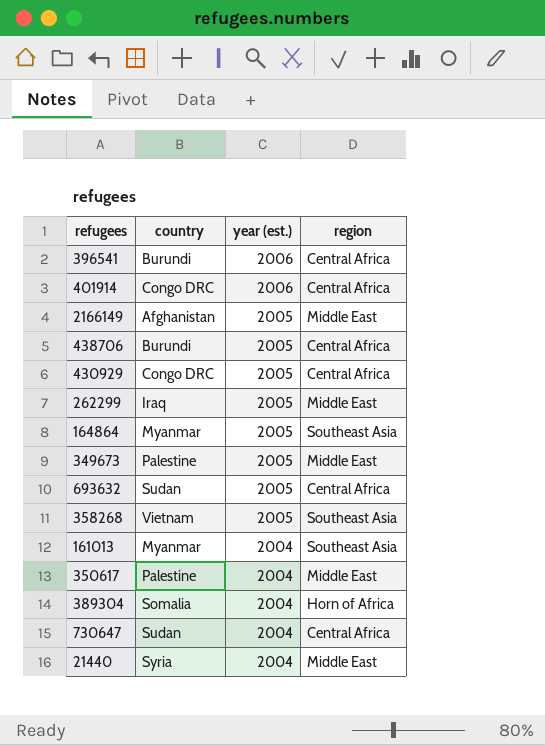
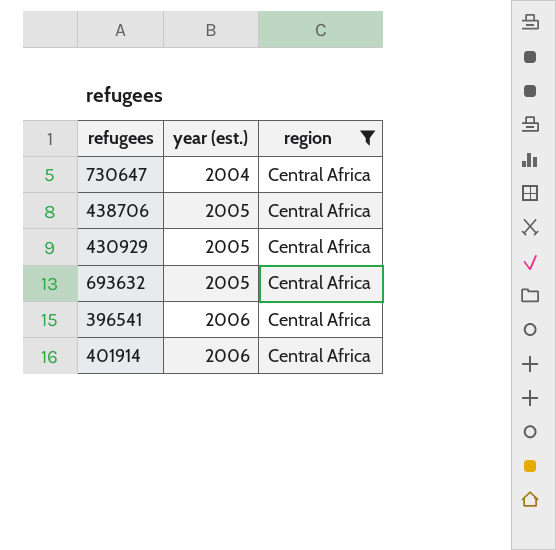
filter: none -> region = Central Africa
row order: year (est.) descending -> year (est.) ascending
column country | position: 2 -> none

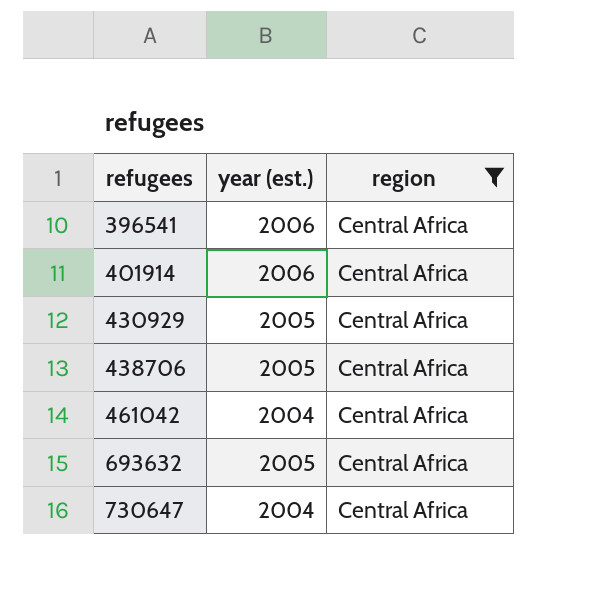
row order: year (est.) ascending -> refugees ascending
row 461042: none -> 2004 | Central Africa

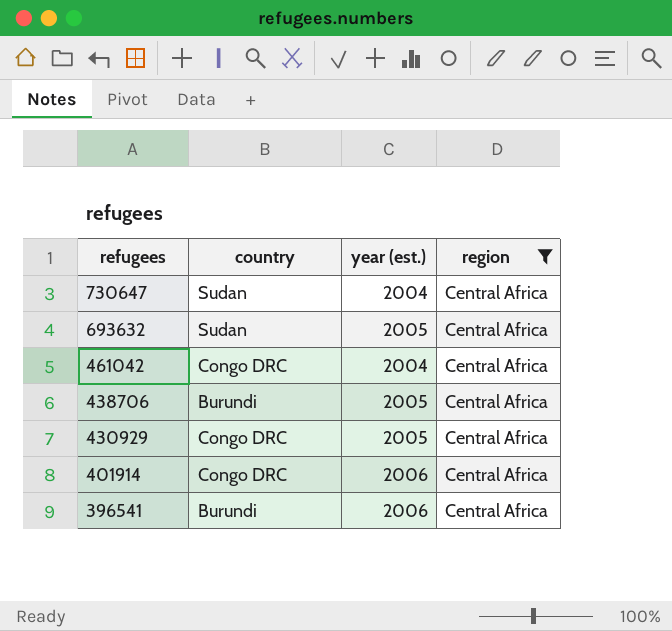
row order: refugees ascending -> refugees descending
column country | position: none -> 2

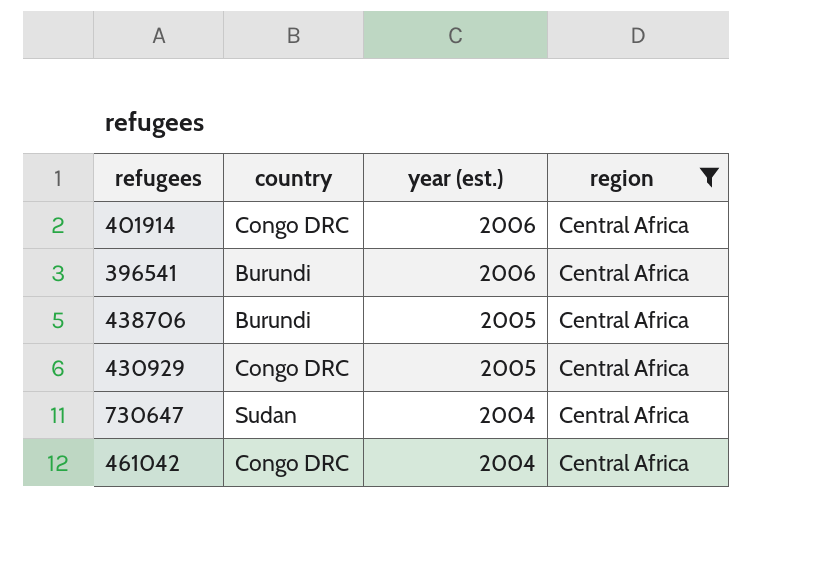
row order: refugees descending -> year (est.) descending
row 693632: Sudan | 2005 | Central Africa -> none

